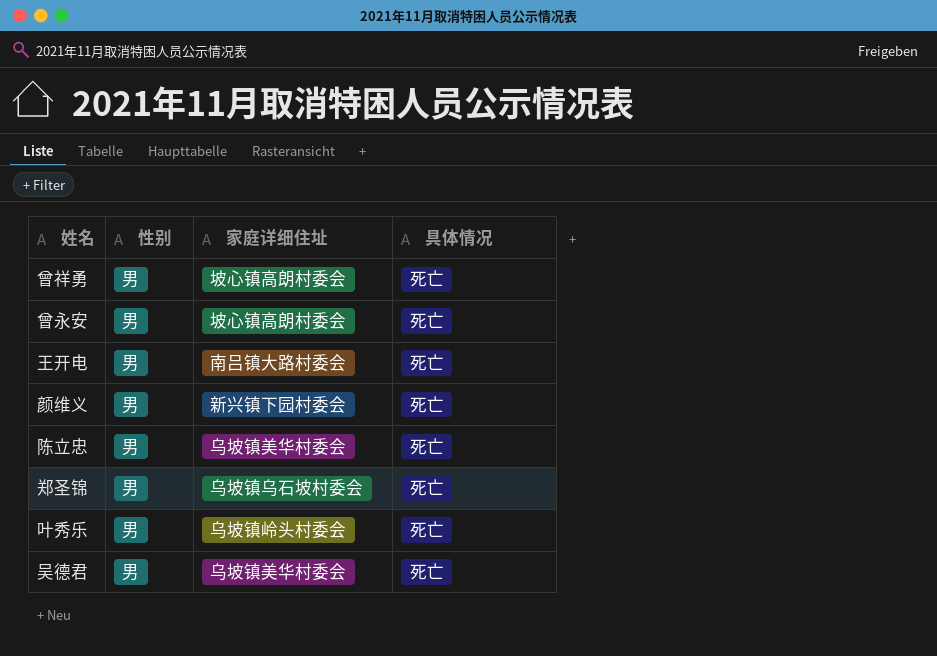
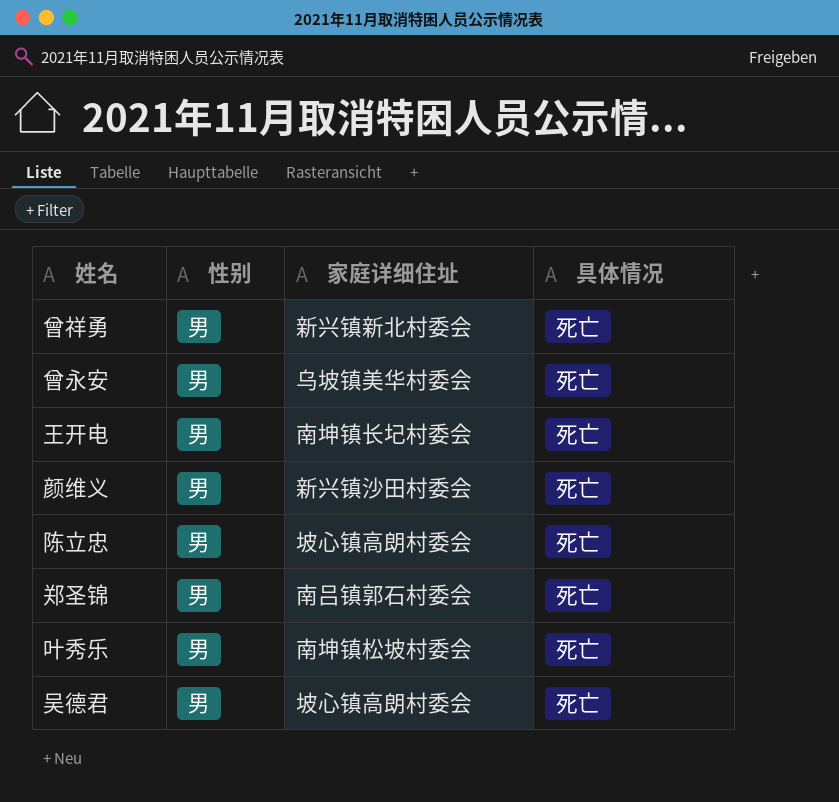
曾祥勇 | 家庭详细住址: 坡心镇高朗村委会 -> 新兴镇新北村委会
曾永安 | 家庭详细住址: 坡心镇高朗村委会 -> 乌坡镇美华村委会
王开电 | 家庭详细住址: 南吕镇大路村委会 -> 南坤镇长圮村委会
颜维义 | 家庭详细住址: 新兴镇下园村委会 -> 新兴镇沙田村委会
陈立忠 | 家庭详细住址: 乌坡镇美华村委会 -> 坡心镇高朗村委会
郑圣锦 | 家庭详细住址: 乌坡镇乌石坡村委会 -> 南吕镇郭石村委会
叶秀乐 | 家庭详细住址: 乌坡镇岭头村委会 -> 南坤镇松坡村委会
吴德君 | 家庭详细住址: 乌坡镇美华村委会 -> 坡心镇高朗村委会

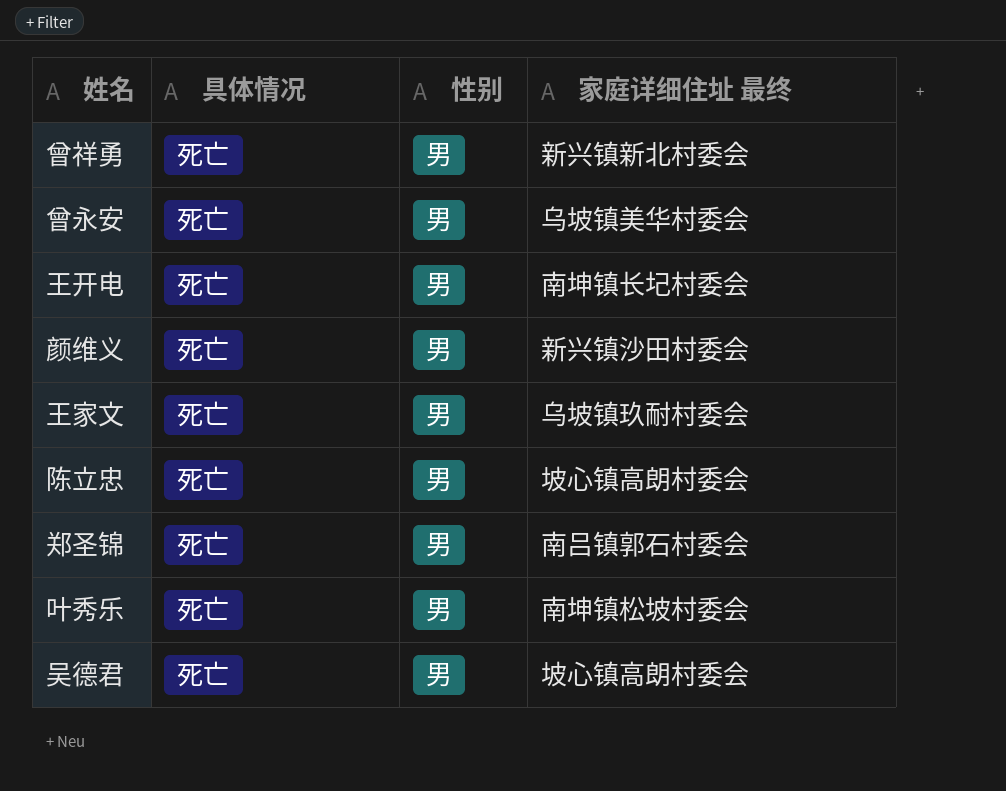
column 具体情况 | position: 4 -> 2
column name: 家庭详细住址 -> 家庭详细住址 最终
row 王家文: none -> 死亡 | 男 | 乌坡镇玖耐村委会

